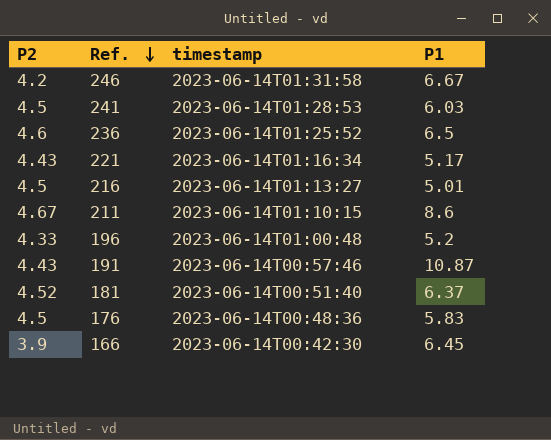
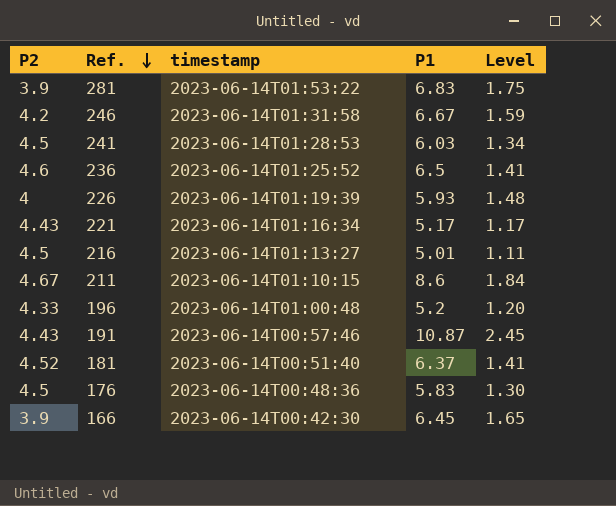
column Level | formula: none -> [P1] / [P2]
row 281: none -> 3.9 | 2023-06-14T01:53:22 | 6.83 | 1.75
row 226: none -> 4 | 2023-06-14T01:19:39 | 5.93 | 1.48

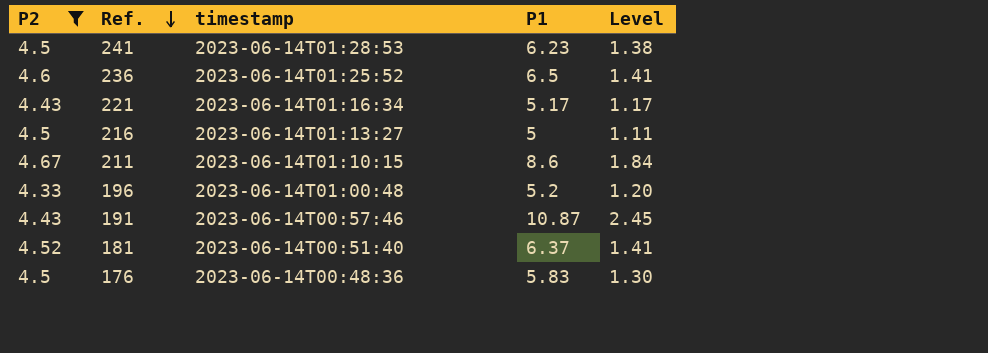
filter: none -> P2 >= 4.33
241 | P1: 6.03 -> 6.23
241 | Level: 1.34 -> 1.38
216 | P1: 5.01 -> 5

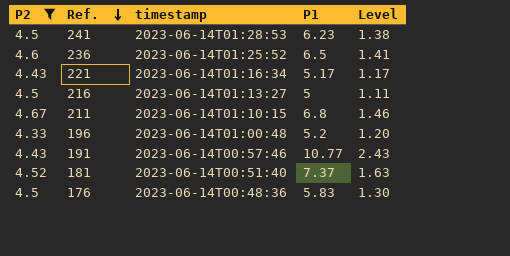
211 | P1: 8.6 -> 6.8
211 | Level: 1.84 -> 1.46
191 | P1: 10.87 -> 10.77
191 | Level: 2.45 -> 2.43
181 | P1: 6.37 -> 7.37
181 | Level: 1.41 -> 1.63

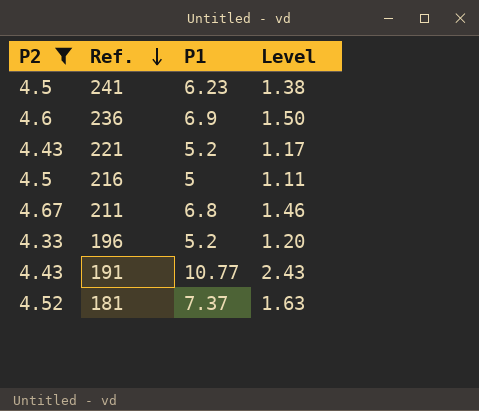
column timestamp | position: 3 -> none
row 176: 4.5 | 2023-06-14T00:48:36 | 5.83 | 1.30 -> none
236 | P1: 6.5 -> 6.9
236 | Level: 1.41 -> 1.50
221 | P1: 5.17 -> 5.2

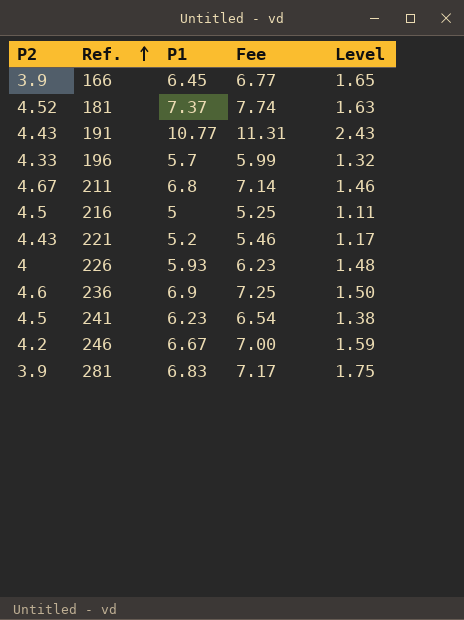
filter: P2 >= 4.33 -> none
row order: Ref. descending -> Ref. ascending
column Fee | formula: none -> [P1] * 1.05
196 | P1: 5.2 -> 5.7
196 | Level: 1.20 -> 1.32

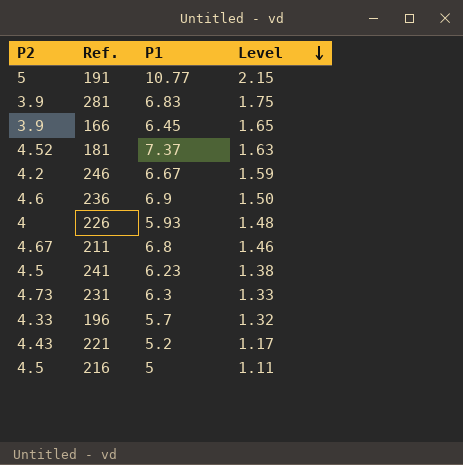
row order: Ref. ascending -> Level descending
column Fee | formula: [P1] * 1.05 -> none
191 | P2: 4.43 -> 5
191 | Level: 2.43 -> 2.15
row 231: none -> 4.73 | 6.3 | 1.33

